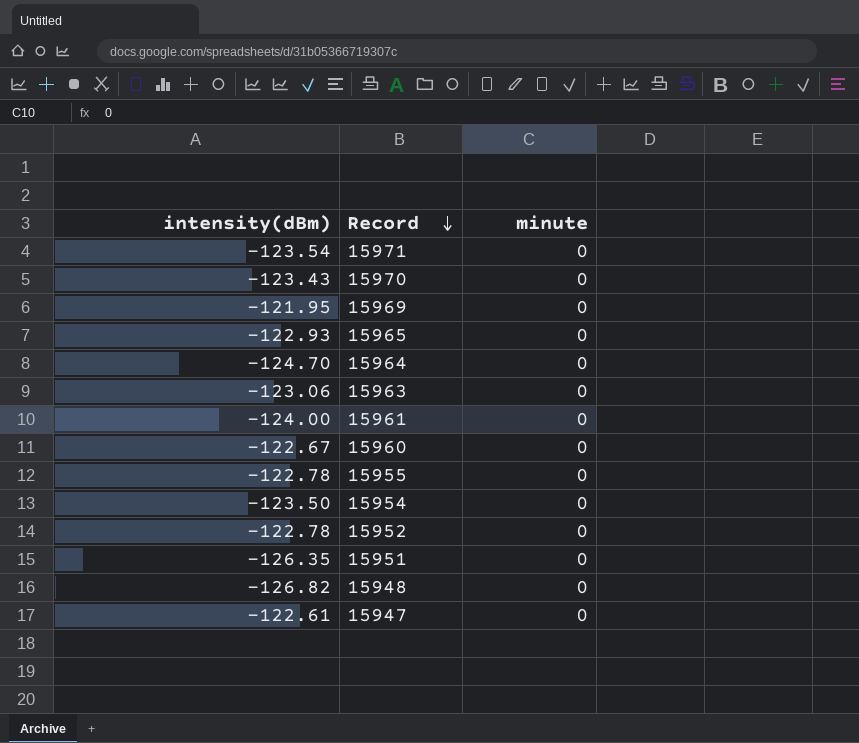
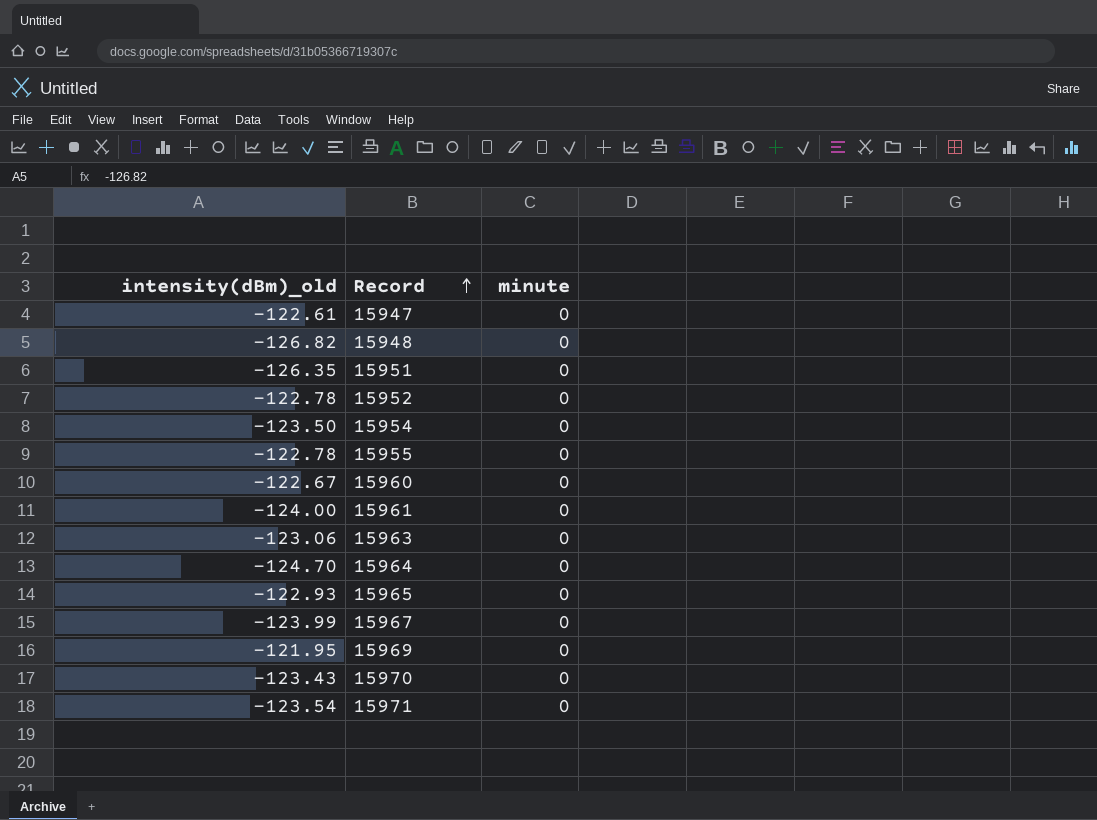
row order: Record descending -> Record ascending
column name: intensity(dBm) -> intensity(dBm)_old
row 15967: none -> -123.99 | 0

